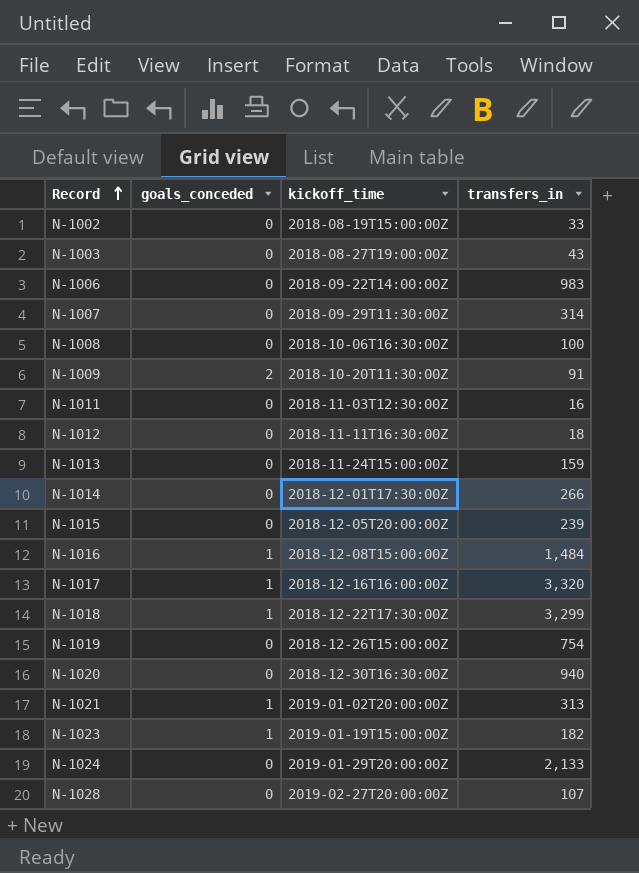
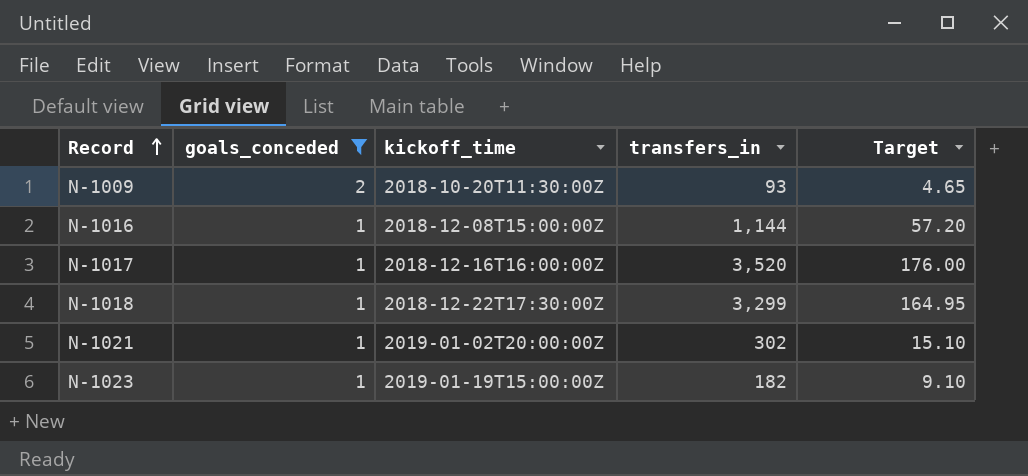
filter: none -> goals_conceded != 0
column Target | formula: none -> [transfers_in] * 0.05
N-1009 | transfers_in: 91 -> 93
N-1016 | transfers_in: 1,484 -> 1,144
N-1017 | transfers_in: 3,320 -> 3,520
N-1021 | transfers_in: 313 -> 302

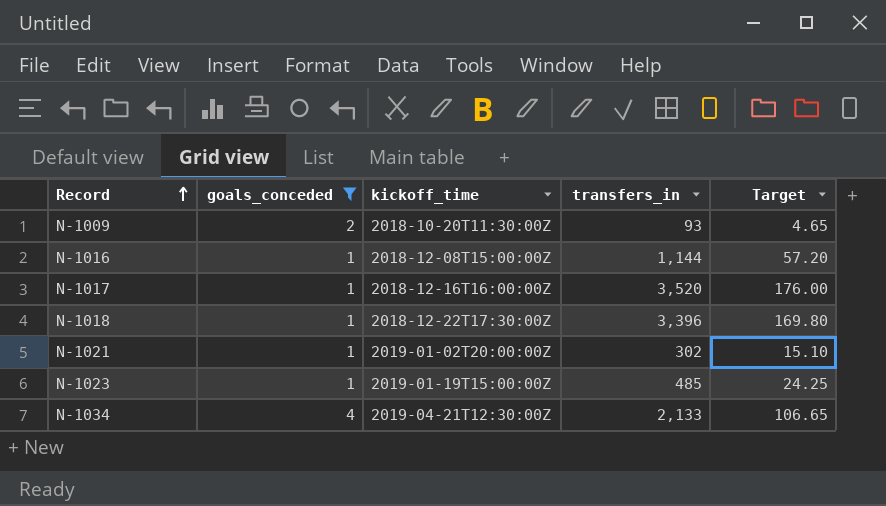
N-1018 | transfers_in: 3,299 -> 3,396
N-1018 | Target: 164.95 -> 169.80
N-1023 | transfers_in: 182 -> 485
N-1023 | Target: 9.10 -> 24.25
row N-1034: none -> 4 | 2019-04-21T12:30:00Z | 2,133 | 106.65

